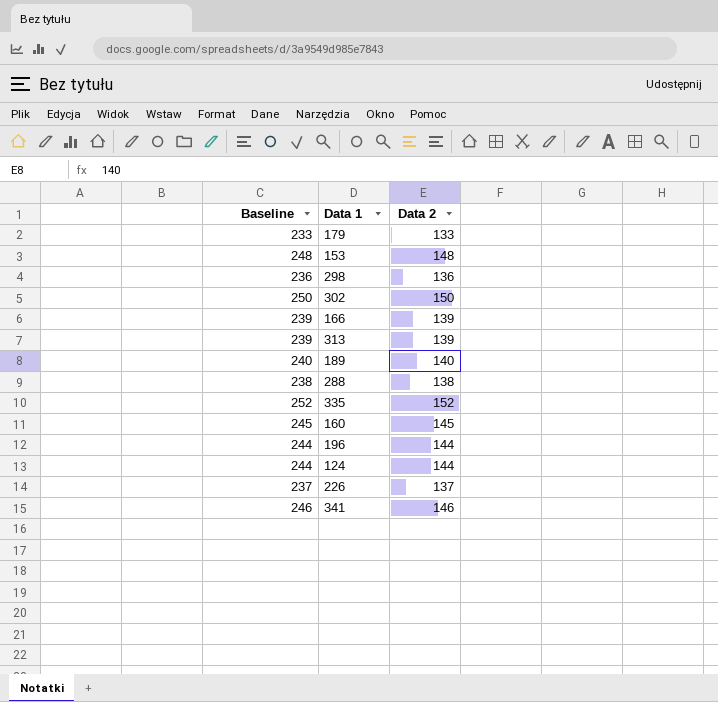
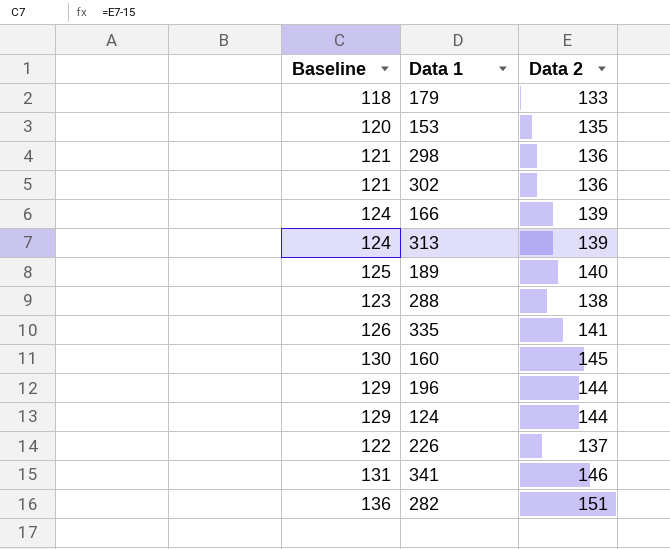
column Baseline | formula: [Data 2] + 100 -> [Data 2] - 15
153 | Data 2: 148 -> 135
302 | Data 2: 150 -> 136
335 | Data 2: 152 -> 141
row 282: none -> 136 | 151

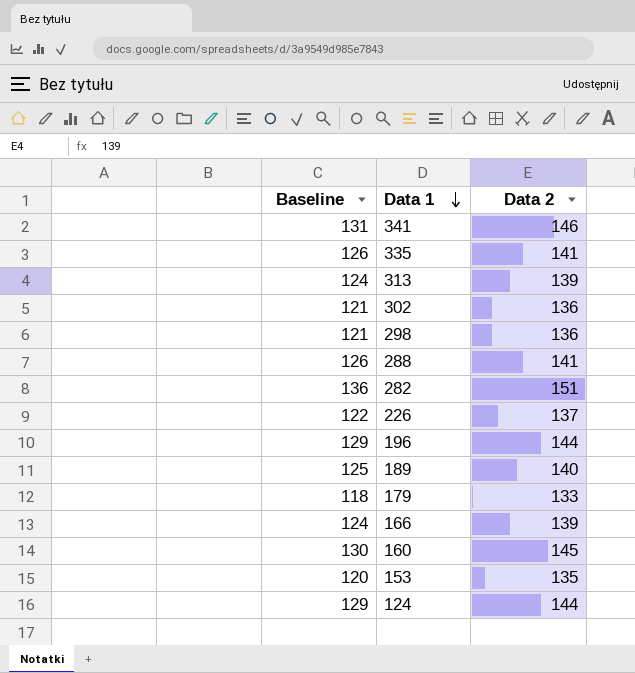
row order: none -> Data 1 descending
288 | Baseline: 123 -> 126
288 | Data 2: 138 -> 141

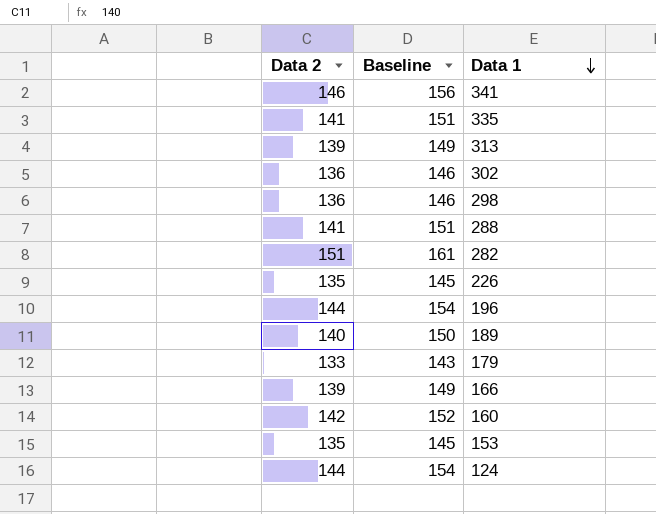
column Data 2 | position: 3 -> 1
column Baseline | formula: [Data 2] - 15 -> [Data 2] + 10
226 | Data 2: 137 -> 135
160 | Data 2: 145 -> 142

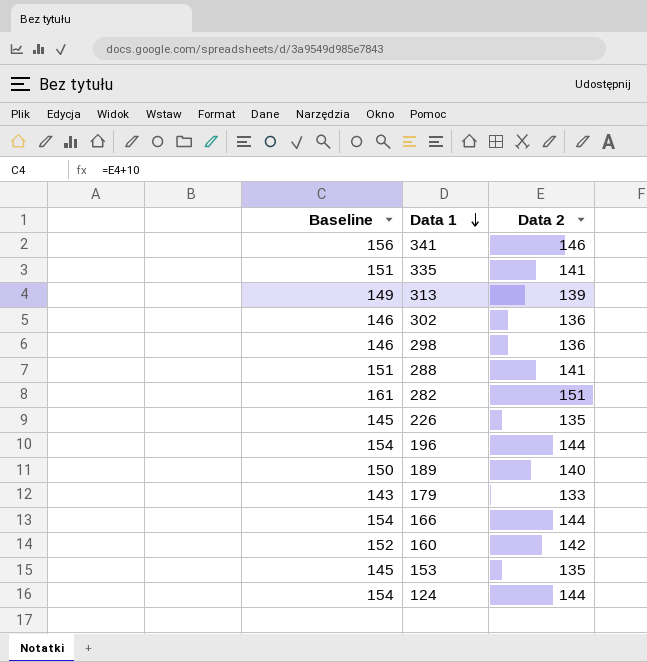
column Data 2 | position: 1 -> 3
166 | Baseline: 149 -> 154
166 | Data 2: 139 -> 144

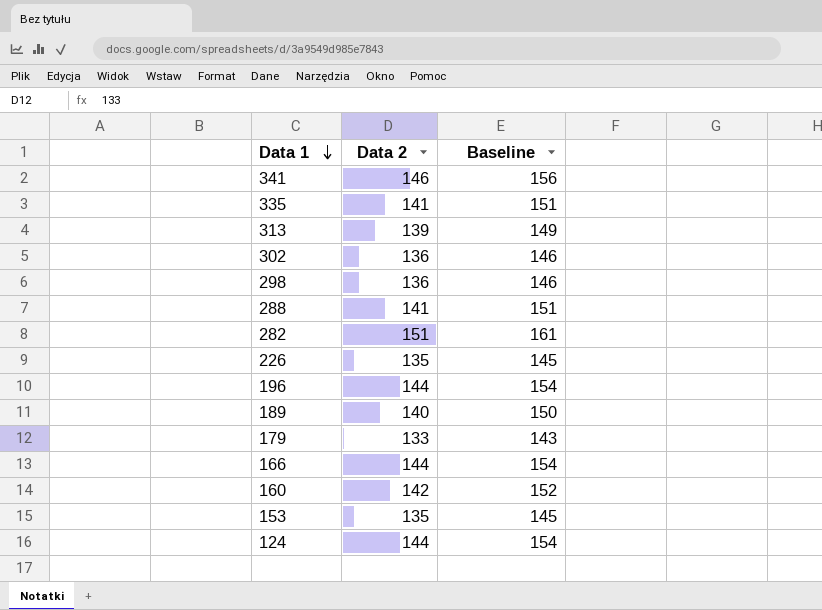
column Baseline | position: 1 -> 3

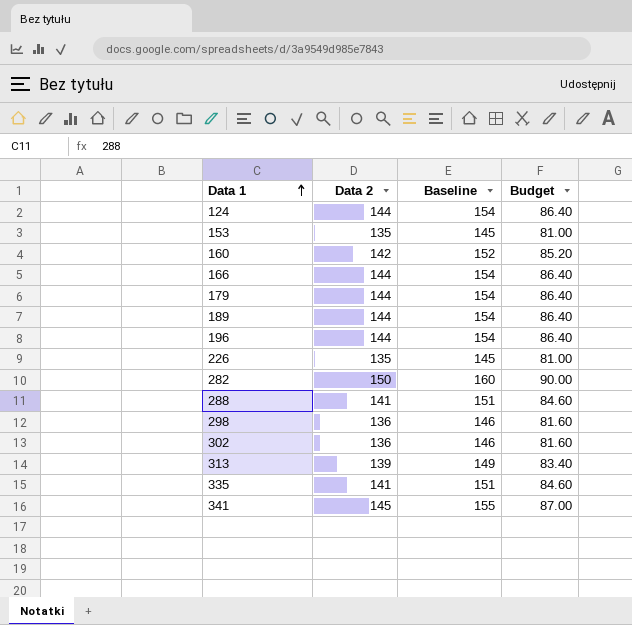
row order: Data 1 descending -> Data 1 ascending
column Budget | formula: none -> [Data 2] * 0.6
179 | Data 2: 133 -> 144
179 | Baseline: 143 -> 154
189 | Data 2: 140 -> 144
189 | Baseline: 150 -> 154
282 | Data 2: 151 -> 150
282 | Baseline: 161 -> 160
341 | Data 2: 146 -> 145
341 | Baseline: 156 -> 155

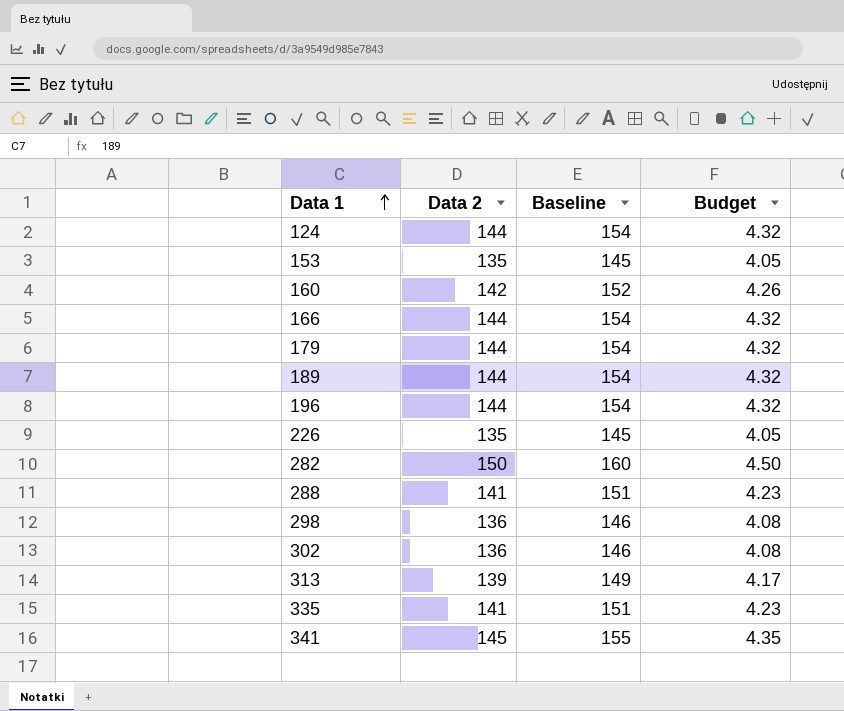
column Budget | formula: [Data 2] * 0.6 -> [Data 2] * 0.03

